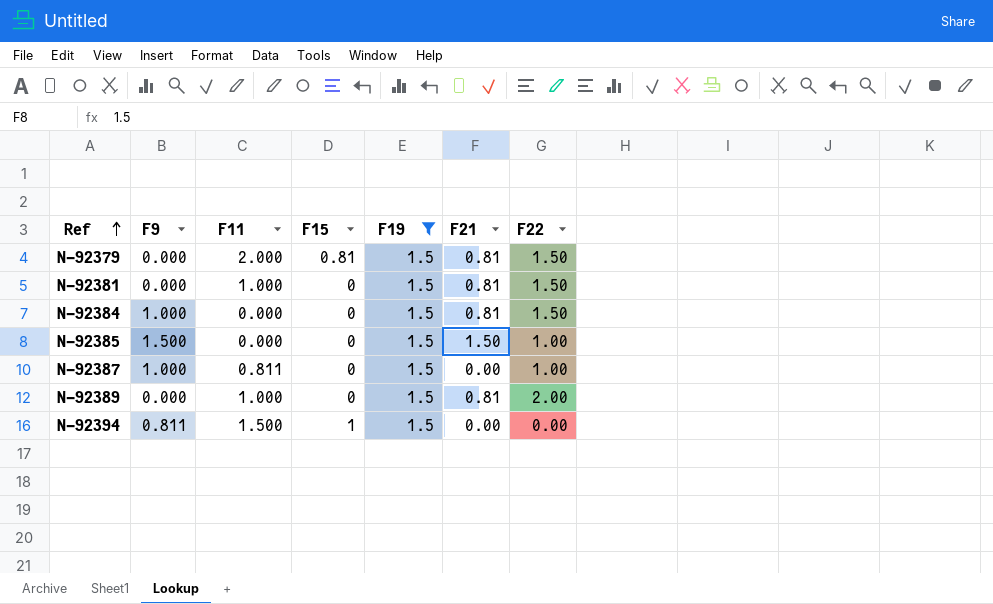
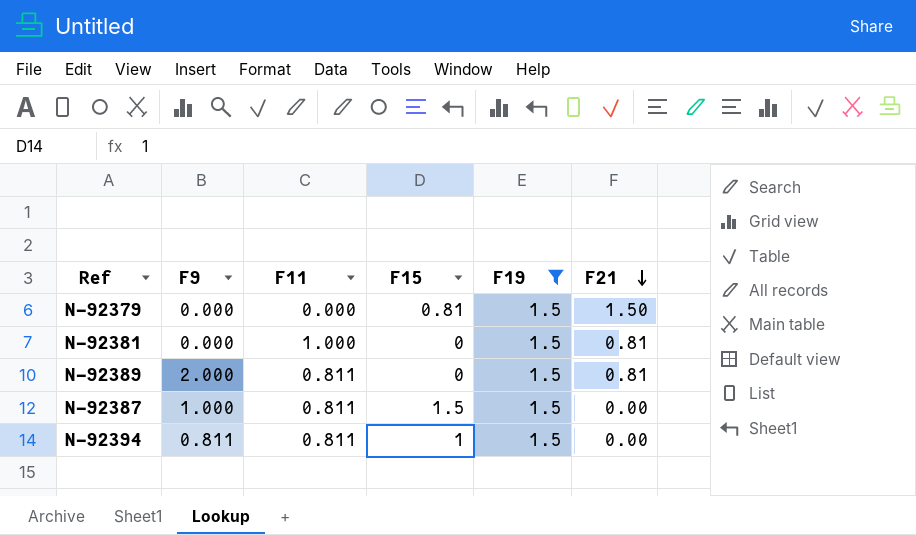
row order: Ref ascending -> F21 descending
column F22 | position: 7 -> none
row N-92384: 1.000 | 0.000 | 0 | 1.5 | 0.81 | 1.50 -> none
row N-92385: 1.500 | 0.000 | 0 | 1.5 | 1.50 | 1.00 -> none
N-92379 | F11: 2.000 -> 0.000
N-92379 | F21: 0.81 -> 1.50
N-92389 | F9: 0.000 -> 2.000
N-92389 | F11: 1.000 -> 0.811
N-92387 | F15: 0 -> 1.5
N-92394 | F11: 1.500 -> 0.811

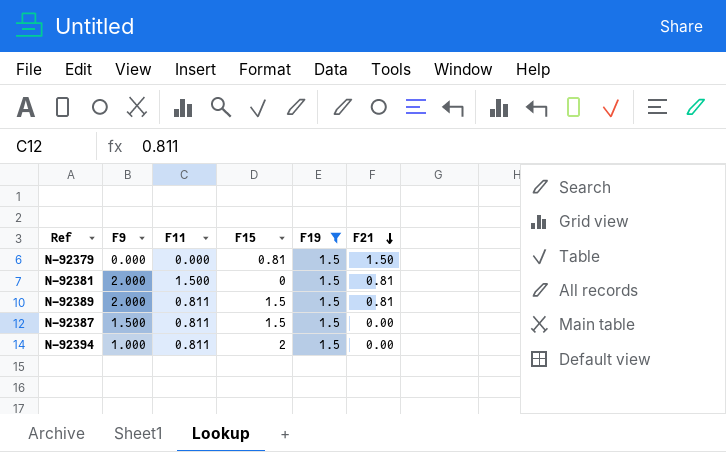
N-92381 | F9: 0.000 -> 2.000
N-92381 | F11: 1.000 -> 1.500
N-92389 | F15: 0 -> 1.5
N-92387 | F9: 1.000 -> 1.500
N-92394 | F9: 0.811 -> 1.000
N-92394 | F15: 1 -> 2

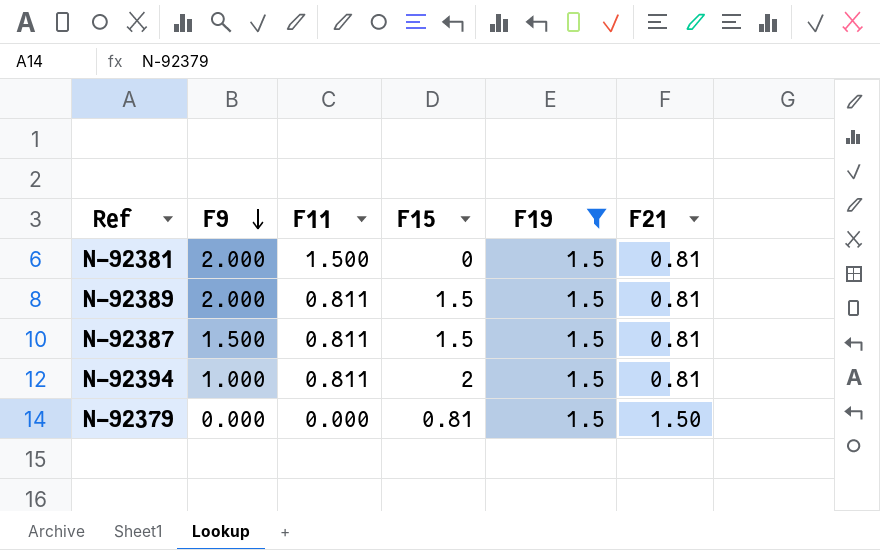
row order: F21 descending -> F9 descending
N-92387 | F21: 0.00 -> 0.81
N-92394 | F21: 0.00 -> 0.81

